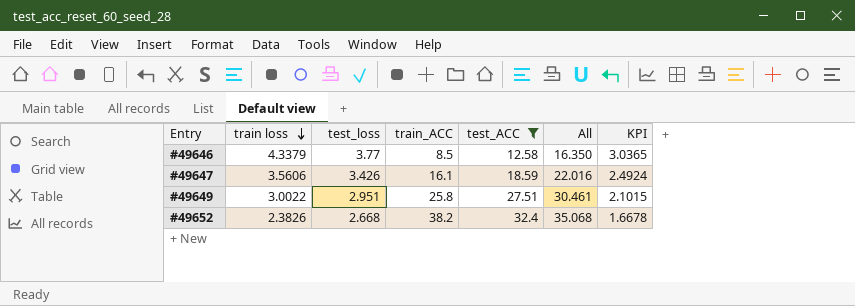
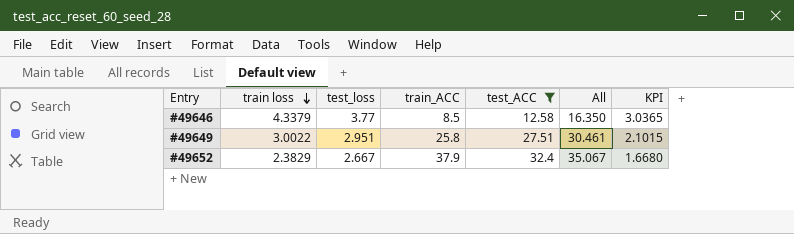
row #49647: 3.5606 | 3.426 | 16.1 | 18.59 | 22.016 | 2.4924 -> none
#49652 | train loss: 2.3826 -> 2.3829
#49652 | test_loss: 2.668 -> 2.667
#49652 | train_ACC: 38.2 -> 37.9
#49652 | All: 35.068 -> 35.067
#49652 | KPI: 1.6678 -> 1.6680

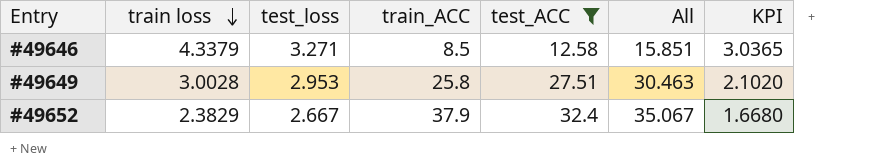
#49646 | test_loss: 3.77 -> 3.271
#49646 | All: 16.350 -> 15.851
#49649 | train loss: 3.0022 -> 3.0028
#49649 | test_loss: 2.951 -> 2.953
#49649 | All: 30.461 -> 30.463
#49649 | KPI: 2.1015 -> 2.1020

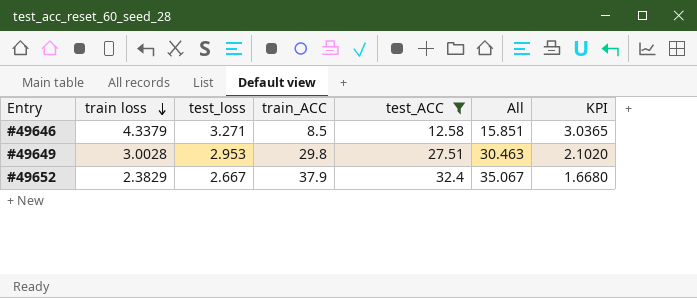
#49649 | train_ACC: 25.8 -> 29.8

